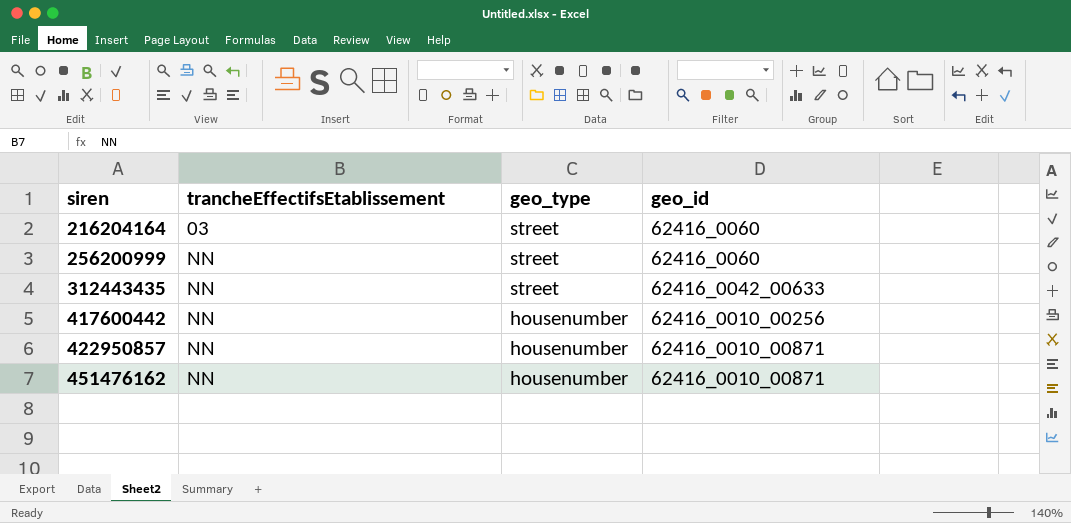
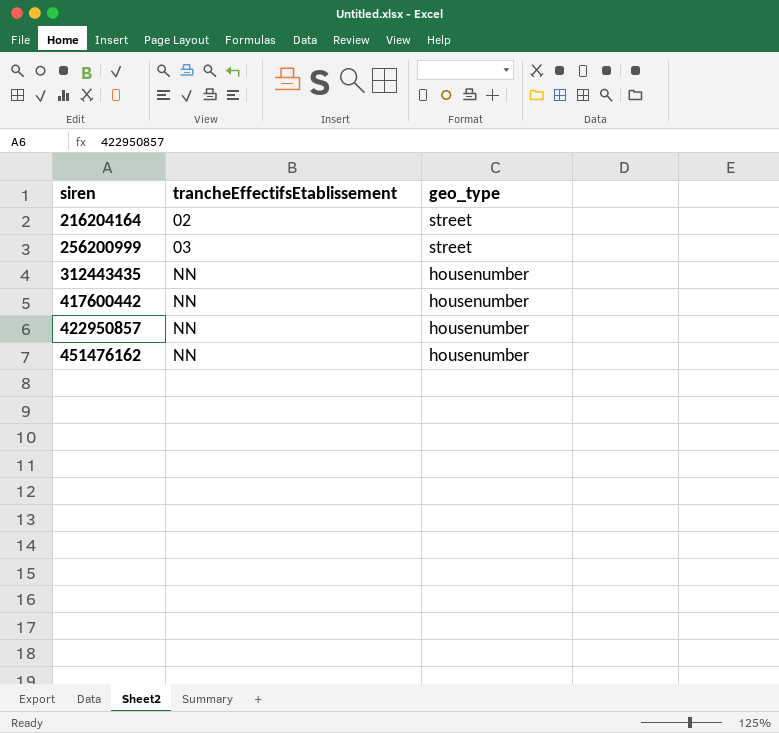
column geo_id | position: 4 -> none
216204164 | trancheEffectifsEtablissement: 03 -> 02
256200999 | trancheEffectifsEtablissement: NN -> 03
312443435 | geo_type: street -> housenumber

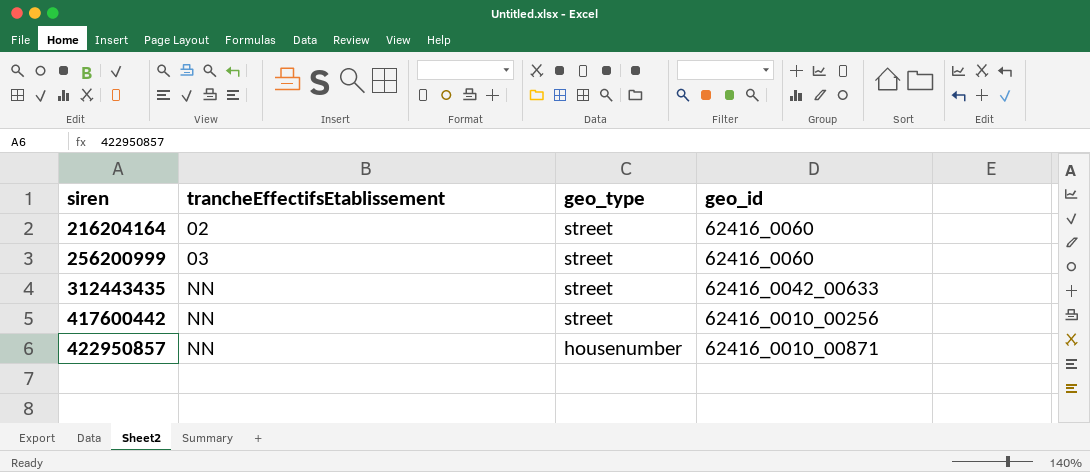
column geo_id | position: none -> 4
row 451476162: NN | housenumber -> none
312443435 | geo_type: housenumber -> street
417600442 | geo_type: housenumber -> street

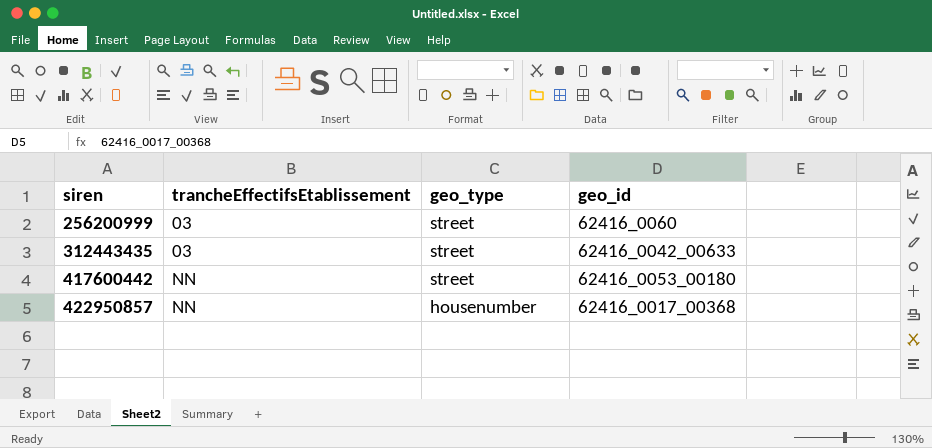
row 216204164: 02 | street | 62416_0060 -> none
312443435 | trancheEffectifsEtablissement: NN -> 03
417600442 | geo_id: 62416_0010_00256 -> 62416_0053_00180
422950857 | geo_id: 62416_0010_00871 -> 62416_0017_00368

